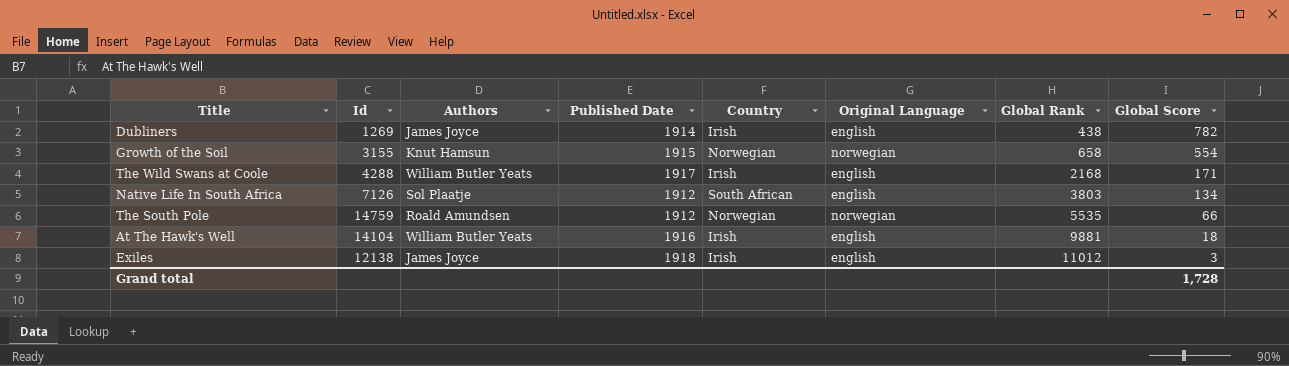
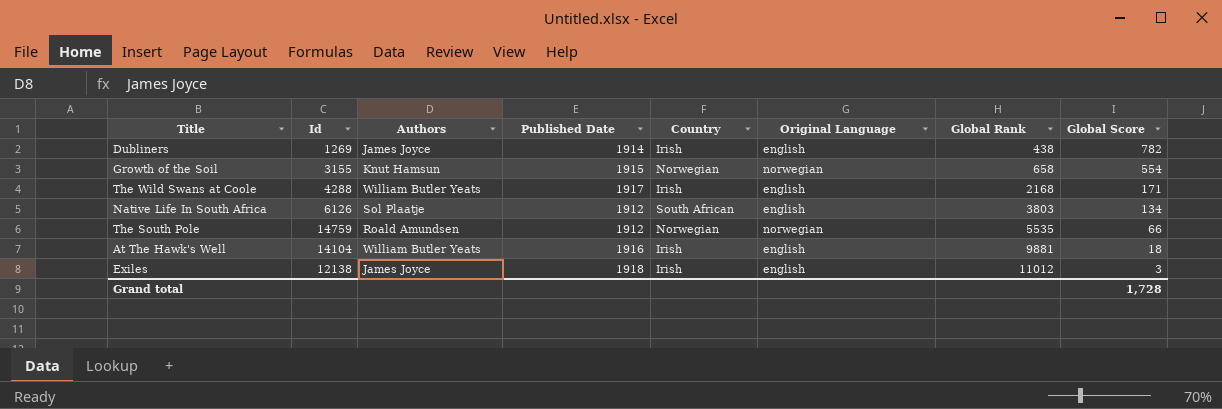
Native Life In South Africa | Id: 7126 -> 6126

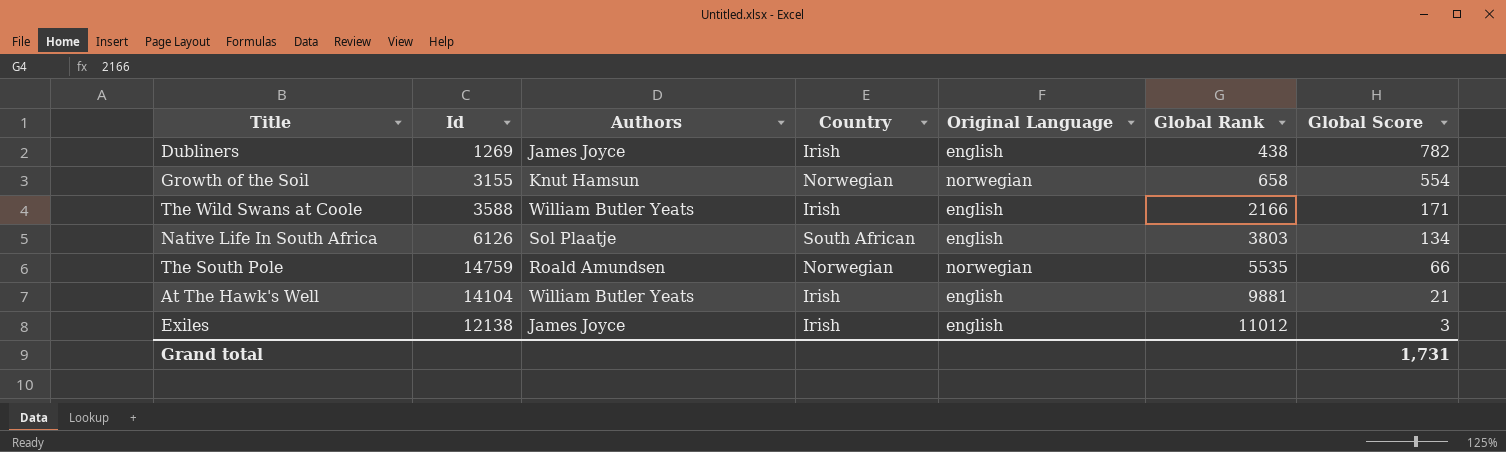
column Published Date | position: 4 -> none
The Wild Swans at Coole | Id: 4288 -> 3588
The Wild Swans at Coole | Global Rank: 2168 -> 2166
At The Hawk's Well | Global Score: 18 -> 21
Grand total | Global Score: 1,728 -> 1,731

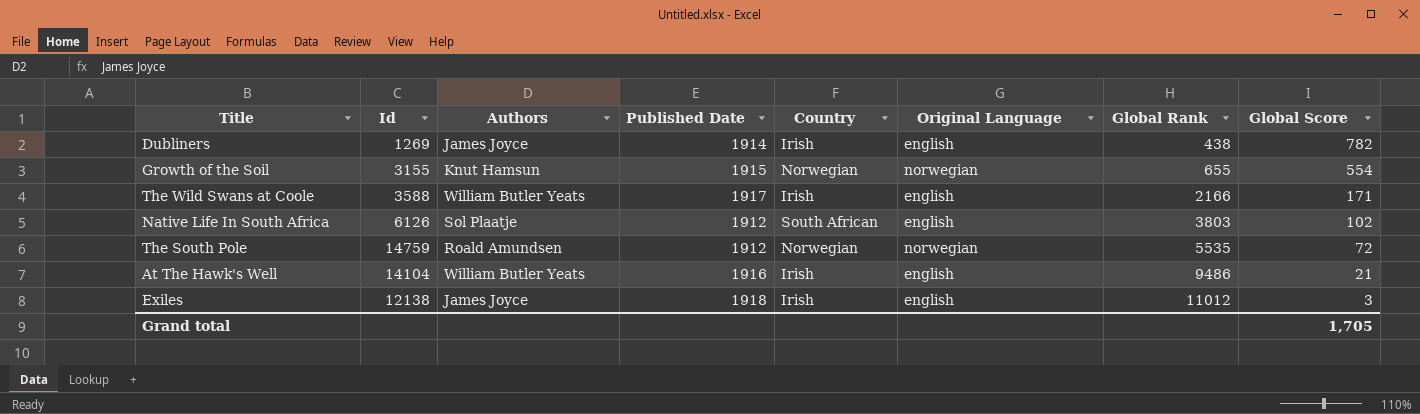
column Published Date | position: none -> 4
Growth of the Soil | Global Rank: 658 -> 655
Native Life In South Africa | Global Score: 134 -> 102
The South Pole | Global Score: 66 -> 72
At The Hawk's Well | Global Rank: 9881 -> 9486
Grand total | Global Score: 1,731 -> 1,705

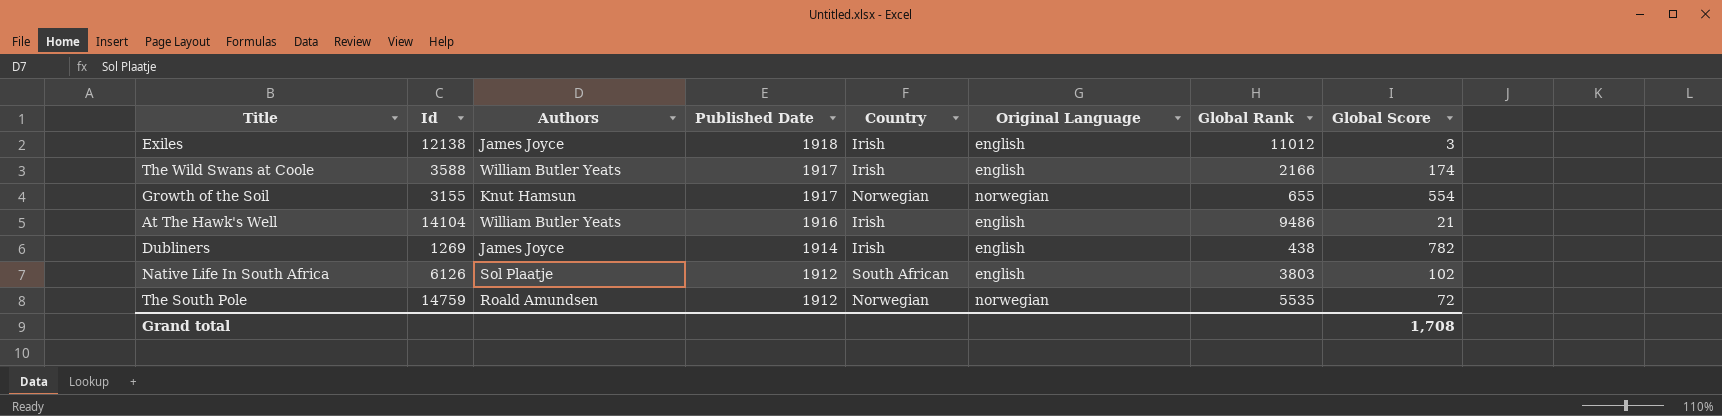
row order: Global Rank ascending -> Published Date descending
The Wild Swans at Coole | Global Score: 171 -> 174
Growth of the Soil | Published Date: 1915 -> 1917
Grand total | Global Score: 1,705 -> 1,708

